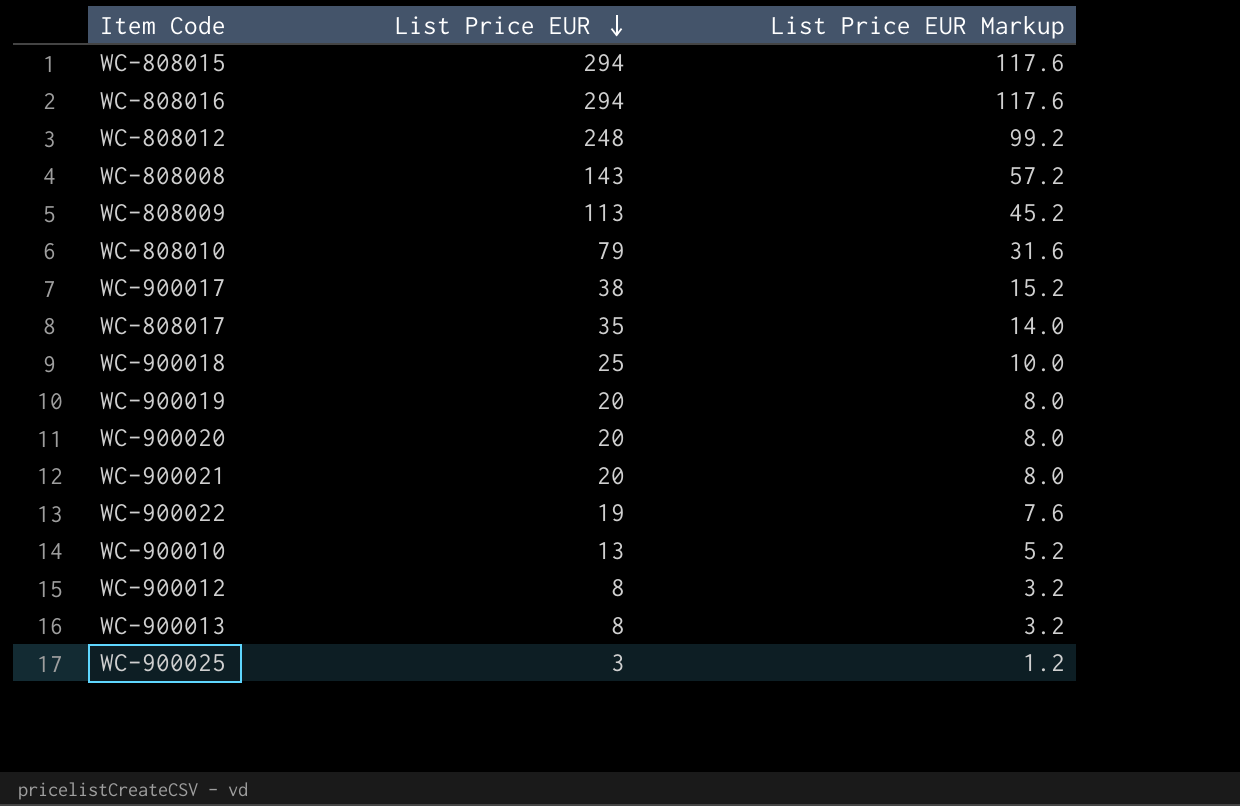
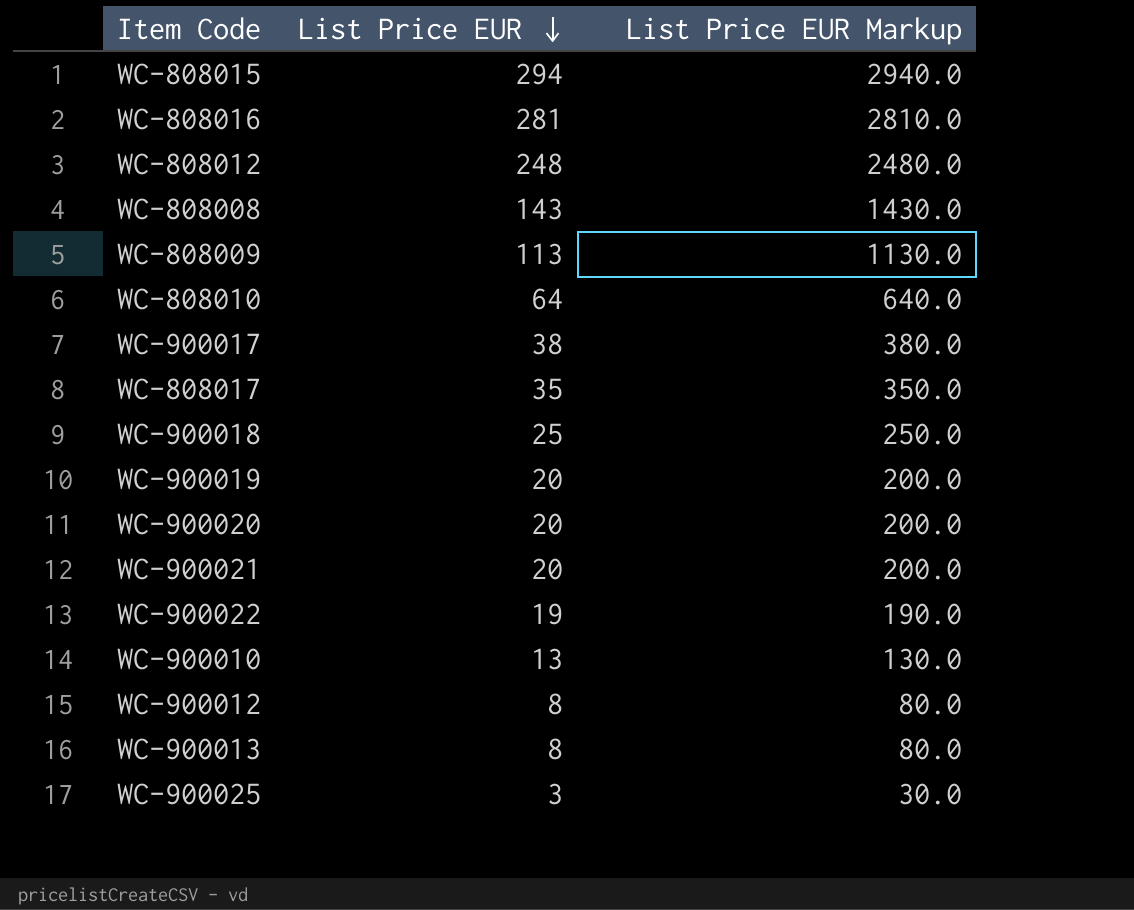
column List Price EUR Markup | formula: [List Price EUR] * 0.4 -> [List Price EUR] * 10
WC-808016 | List Price EUR: 294 -> 281
WC-808010 | List Price EUR: 79 -> 64

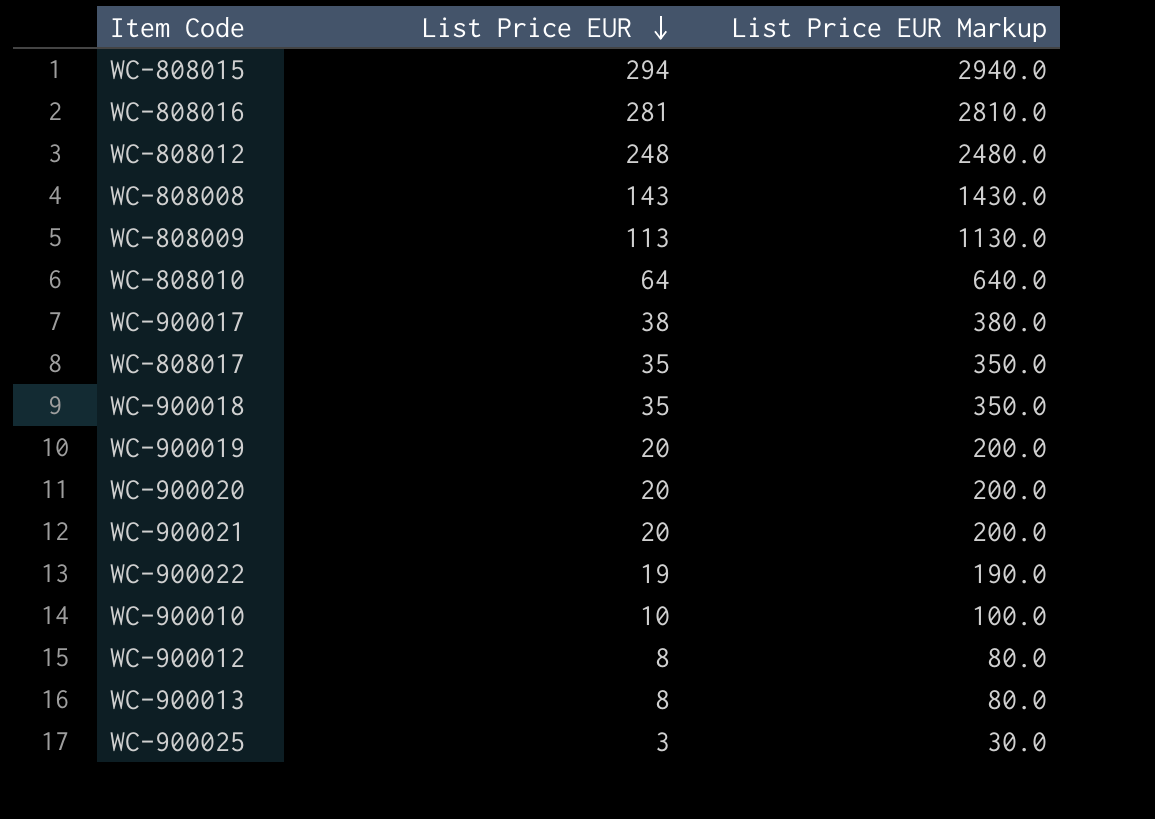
WC-900018 | List Price EUR: 25 -> 35
WC-900018 | List Price EUR Markup: 250.0 -> 350.0
WC-900010 | List Price EUR: 13 -> 10
WC-900010 | List Price EUR Markup: 130.0 -> 100.0

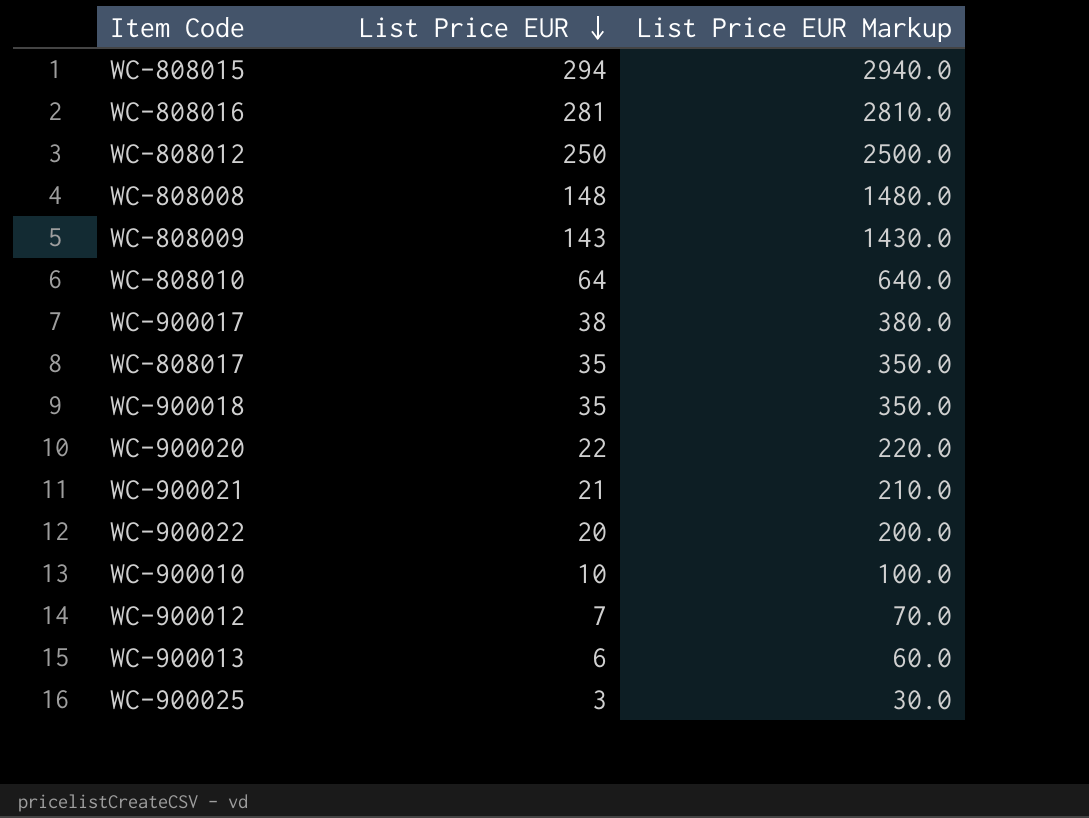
row WC-900019: 20 | 200.0 -> none
WC-808012 | List Price EUR: 248 -> 250
WC-808012 | List Price EUR Markup: 2480.0 -> 2500.0
WC-808008 | List Price EUR: 143 -> 148
WC-808008 | List Price EUR Markup: 1430.0 -> 1480.0
WC-808009 | List Price EUR: 113 -> 143
WC-808009 | List Price EUR Markup: 1130.0 -> 1430.0
WC-900020 | List Price EUR: 20 -> 22
WC-900020 | List Price EUR Markup: 200.0 -> 220.0
WC-900021 | List Price EUR: 20 -> 21
WC-900021 | List Price EUR Markup: 200.0 -> 210.0
WC-900022 | List Price EUR: 19 -> 20
WC-900022 | List Price EUR Markup: 190.0 -> 200.0
WC-900012 | List Price EUR: 8 -> 7
WC-900012 | List Price EUR Markup: 80.0 -> 70.0
WC-900013 | List Price EUR: 8 -> 6
WC-900013 | List Price EUR Markup: 80.0 -> 60.0

